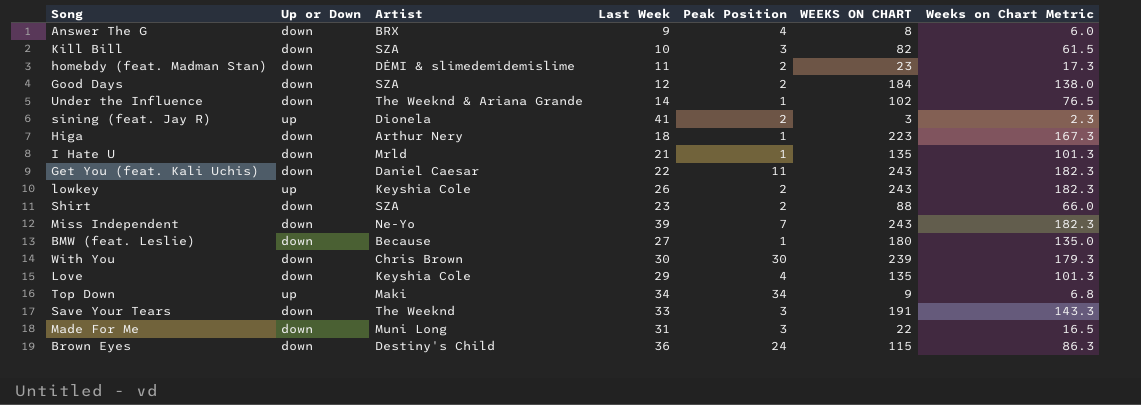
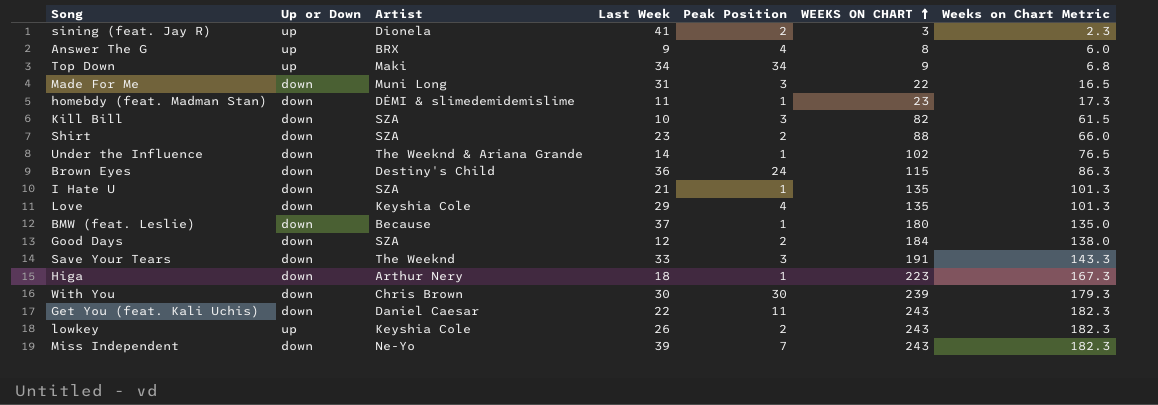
row order: none -> WEEKS ON CHART ascending
Answer The G | Up or Down: down -> up
homebdy (feat. Madman Stan) | Peak Position: 2 -> 1
I Hate U | Artist: Mrld -> SZA
BMW (feat. Leslie) | Last Week: 27 -> 37

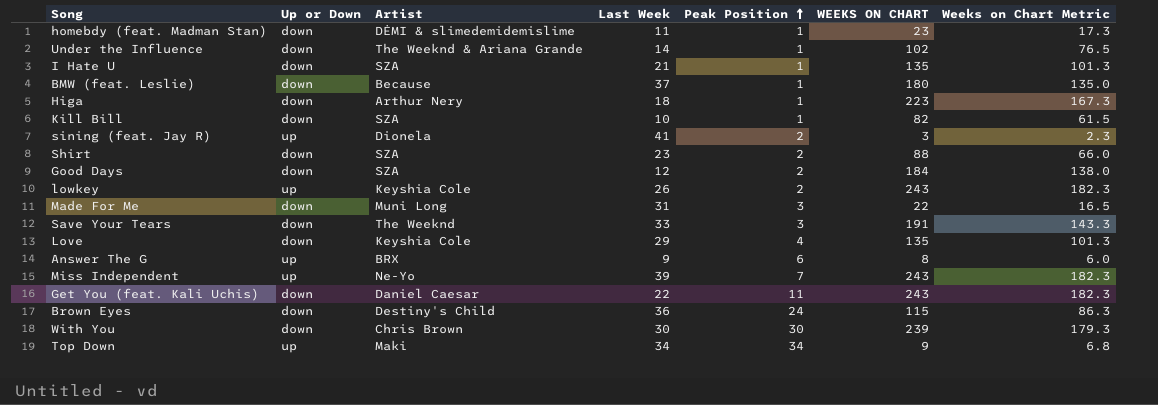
row order: WEEKS ON CHART ascending -> Peak Position ascending
Kill Bill | Peak Position: 3 -> 1
Answer The G | Peak Position: 4 -> 6
Miss Independent | Up or Down: down -> up

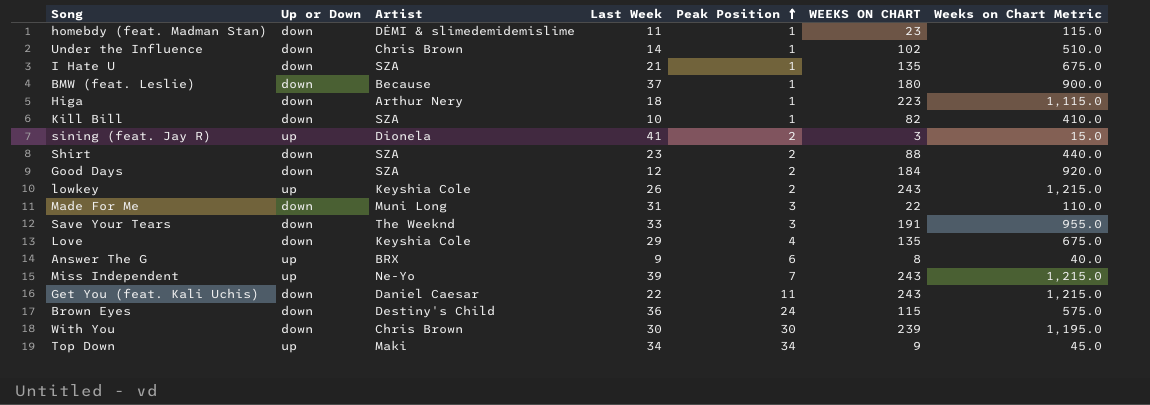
column Weeks on Chart Metric | formula: [WEEKS ON CHART] * 0.75 -> [WEEKS ON CHART] * 5
Under the Influence | Artist: The Weeknd & Ariana Grande -> Chris Brown

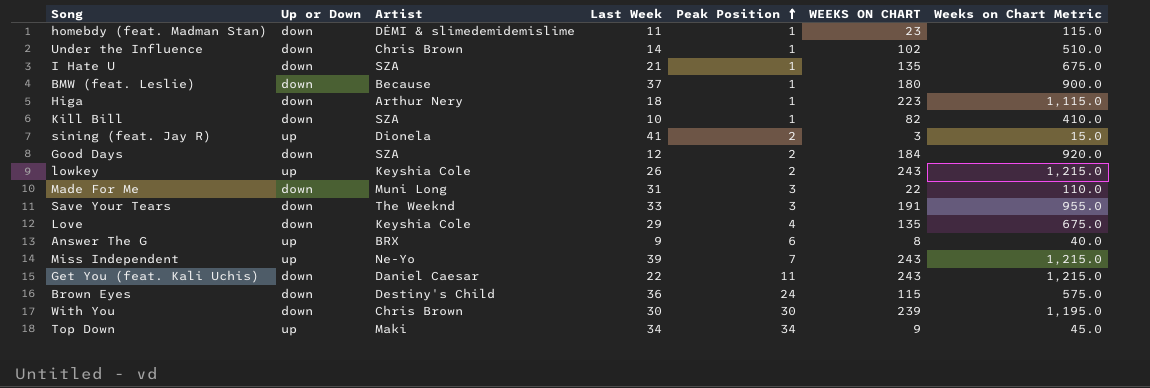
row Shirt: down | SZA | 23 | 2 | 88 | 440.0 -> none

